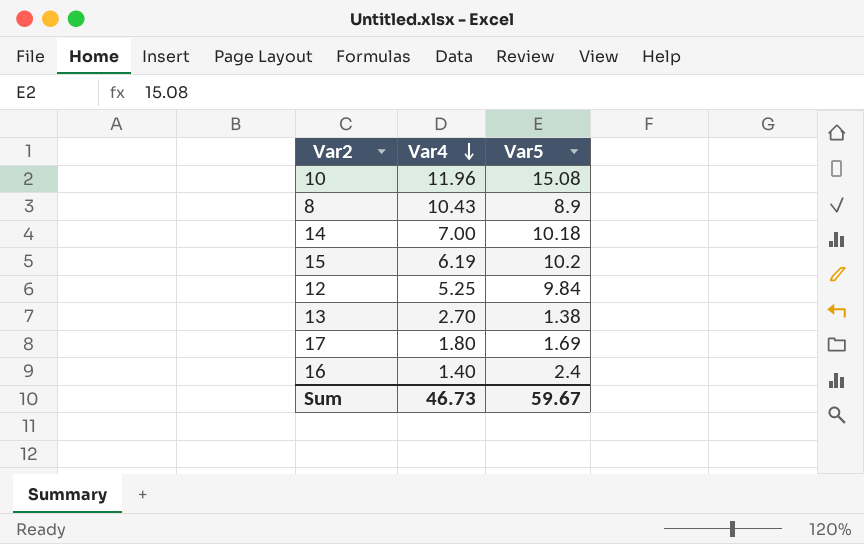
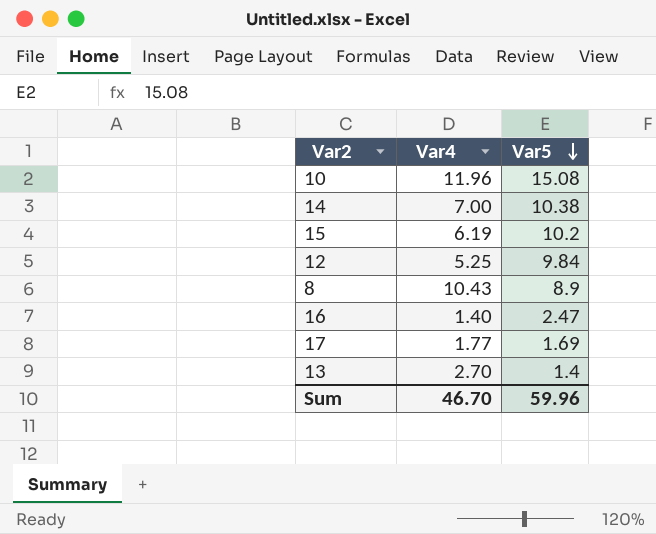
row order: Var4 descending -> Var5 descending
14 | Var5: 10.18 -> 10.38
16 | Var5: 2.4 -> 2.47
17 | Var4: 1.80 -> 1.77
13 | Var5: 1.38 -> 1.4
Sum | Var4: 46.73 -> 46.70
Sum | Var5: 59.67 -> 59.96

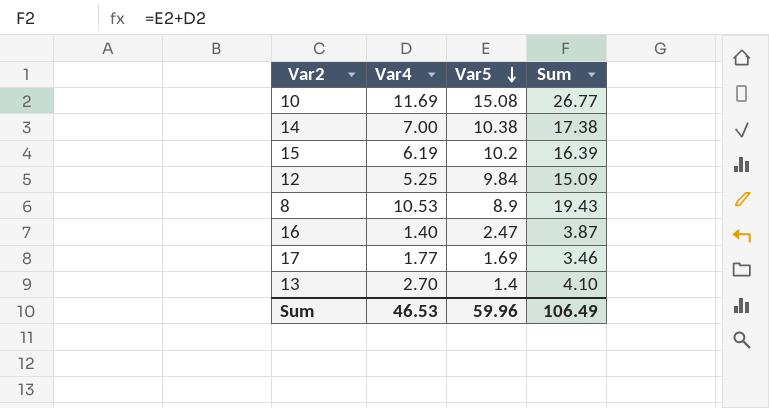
column Sum | formula: none -> [Var4] + [Var5]
10 | Var4: 11.96 -> 11.69
8 | Var4: 10.43 -> 10.53
Sum | Var4: 46.70 -> 46.53

